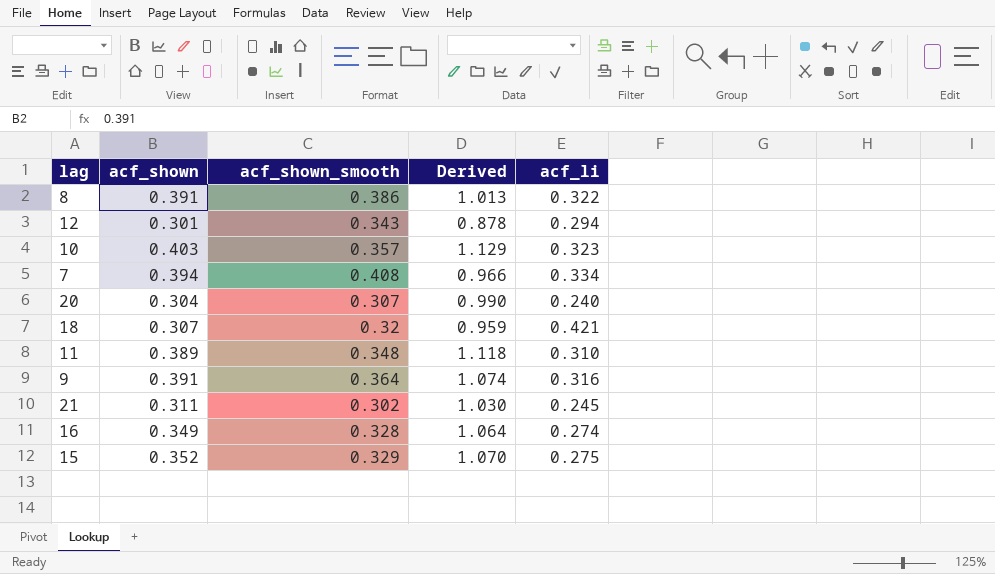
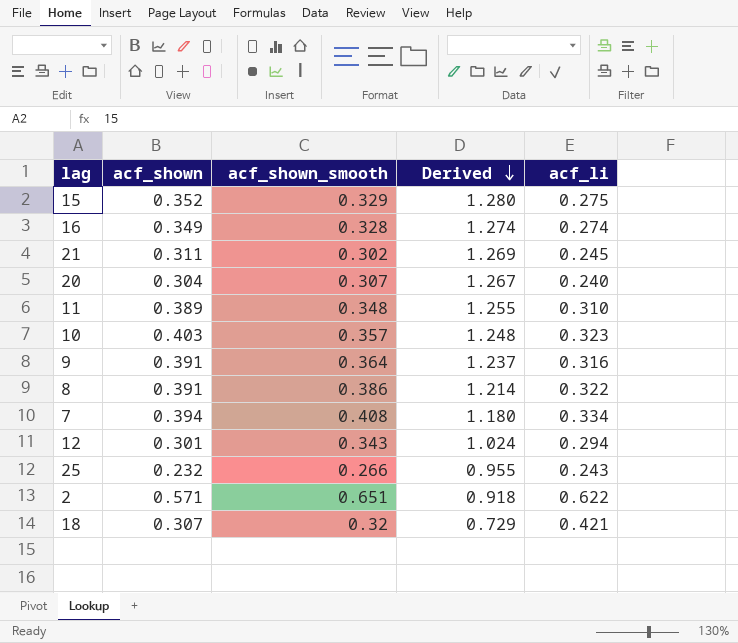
row order: none -> Derived descending
column Derived | formula: [acf_shown] / [acf_shown_smooth] -> [acf_shown] / [acf_li]
row 25: none -> 0.232 | 0.266 | 0.955 | 0.243
row 2: none -> 0.571 | 0.651 | 0.918 | 0.622

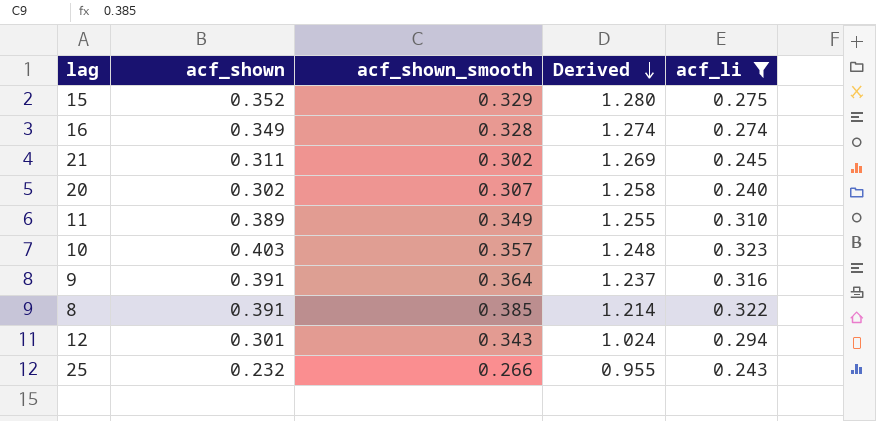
filter: none -> acf_li <= 0.323
20 | acf_shown: 0.304 -> 0.302
20 | Derived: 1.267 -> 1.258
11 | acf_shown_smooth: 0.348 -> 0.349
8 | acf_shown_smooth: 0.386 -> 0.385

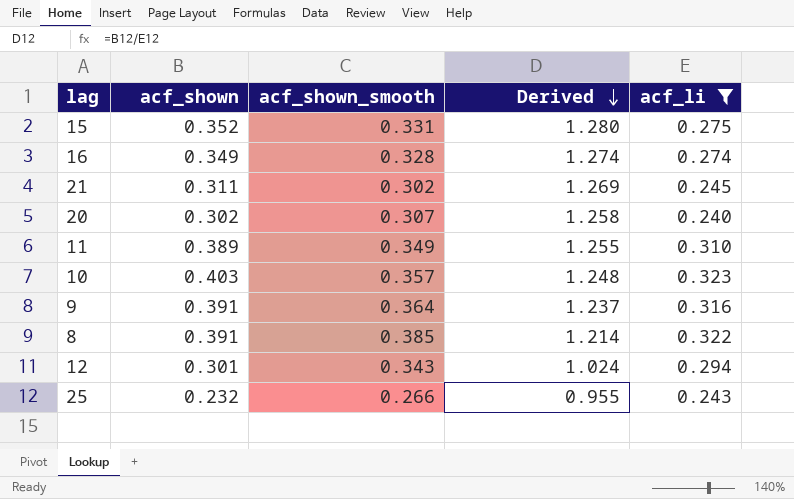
15 | acf_shown_smooth: 0.329 -> 0.331

